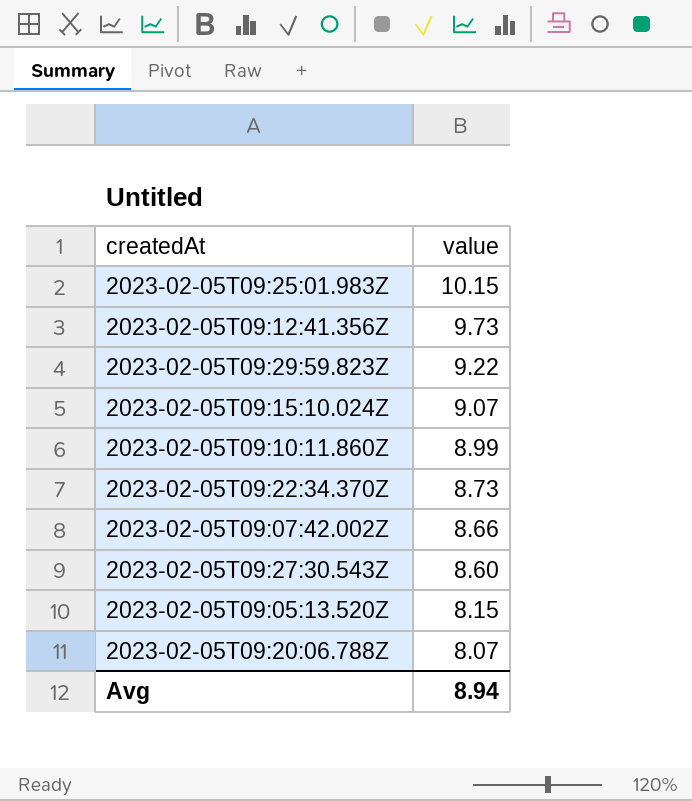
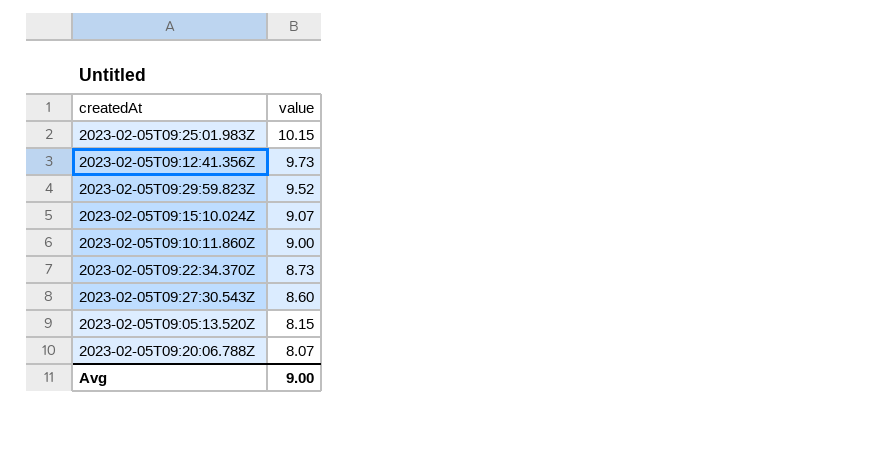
row 2023-02-05T09:07:42.002Z: 8.66 -> none
2023-02-05T09:29:59.823Z | value: 9.22 -> 9.52
2023-02-05T09:10:11.860Z | value: 8.99 -> 9.00
Avg | value: 8.94 -> 9.00

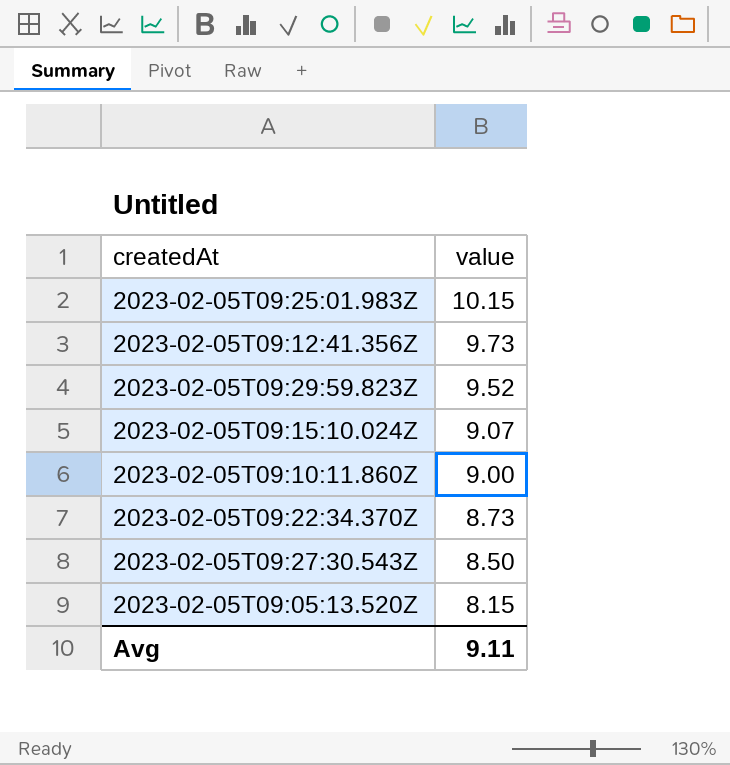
row 2023-02-05T09:20:06.788Z: 8.07 -> none
2023-02-05T09:27:30.543Z | value: 8.60 -> 8.50
Avg | value: 9.00 -> 9.11

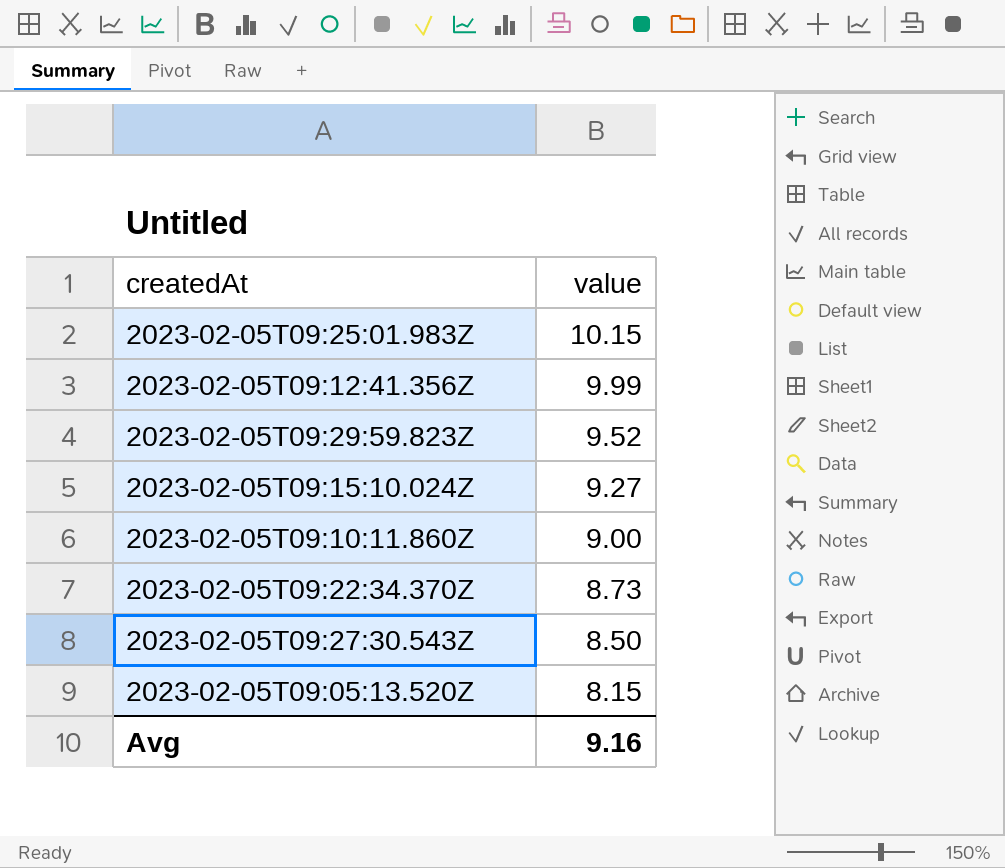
2023-02-05T09:12:41.356Z | value: 9.73 -> 9.99
2023-02-05T09:15:10.024Z | value: 9.07 -> 9.27
Avg | value: 9.11 -> 9.16

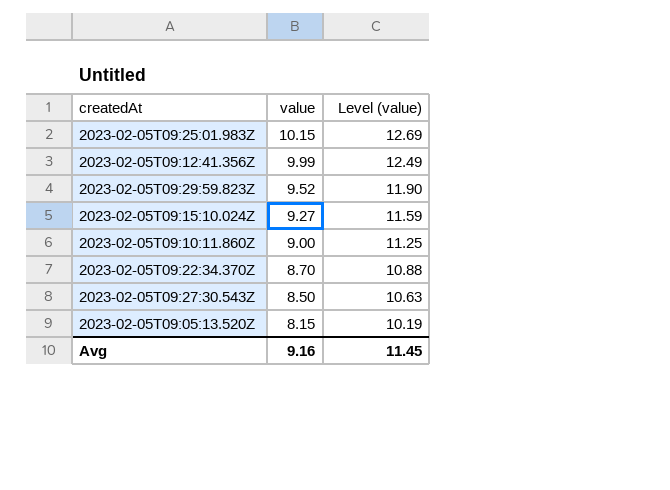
column Level (value) | formula: none -> [value] * 1.25
2023-02-05T09:22:34.370Z | value: 8.73 -> 8.70

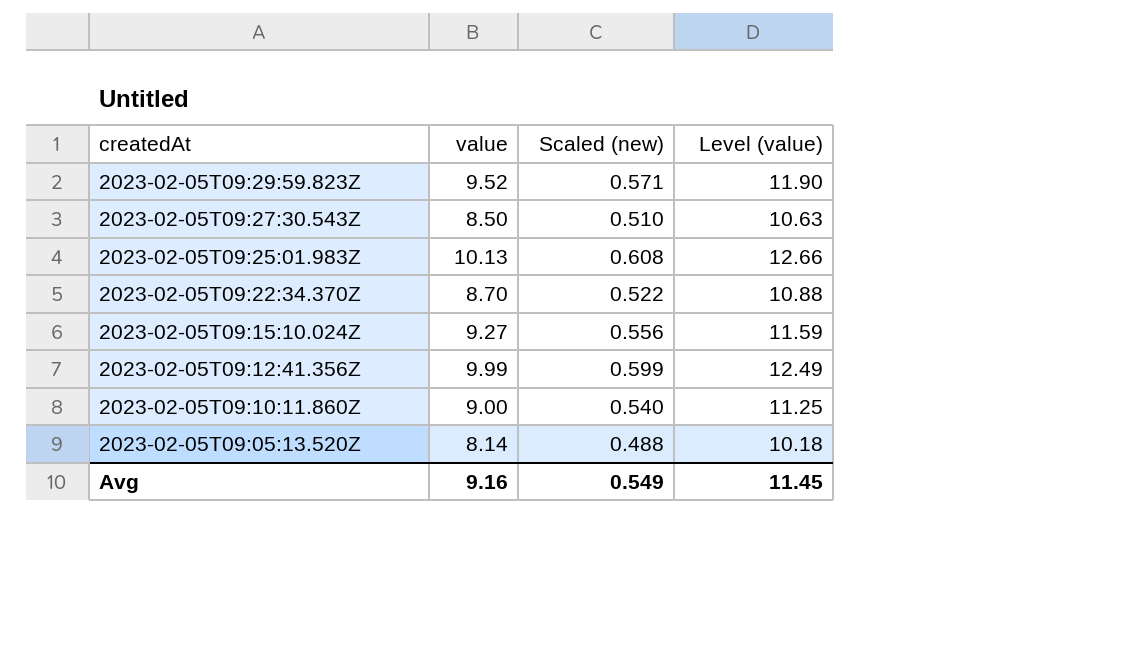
row order: value descending -> createdAt descending
column Scaled (new) | formula: none -> [value] * 0.06
2023-02-05T09:25:01.983Z | value: 10.15 -> 10.13
2023-02-05T09:25:01.983Z | Level (value): 12.69 -> 12.66
2023-02-05T09:05:13.520Z | value: 8.15 -> 8.14
2023-02-05T09:05:13.520Z | Level (value): 10.19 -> 10.18

